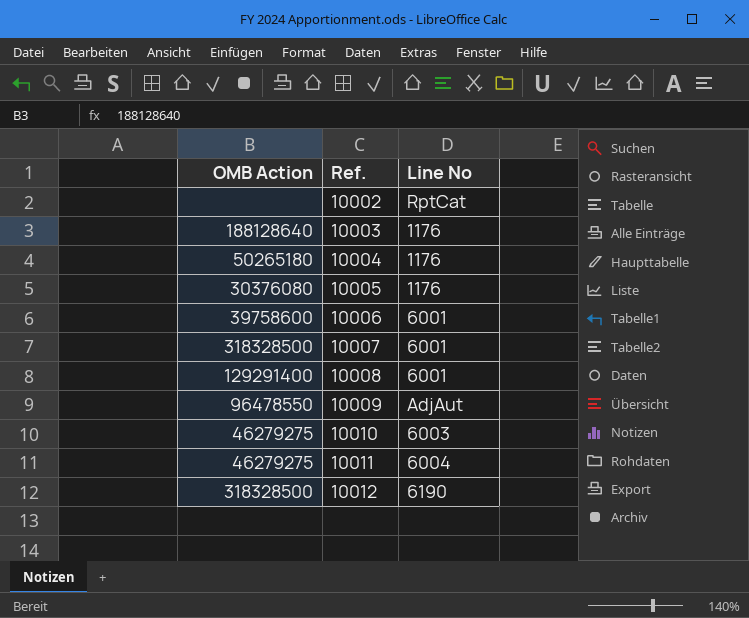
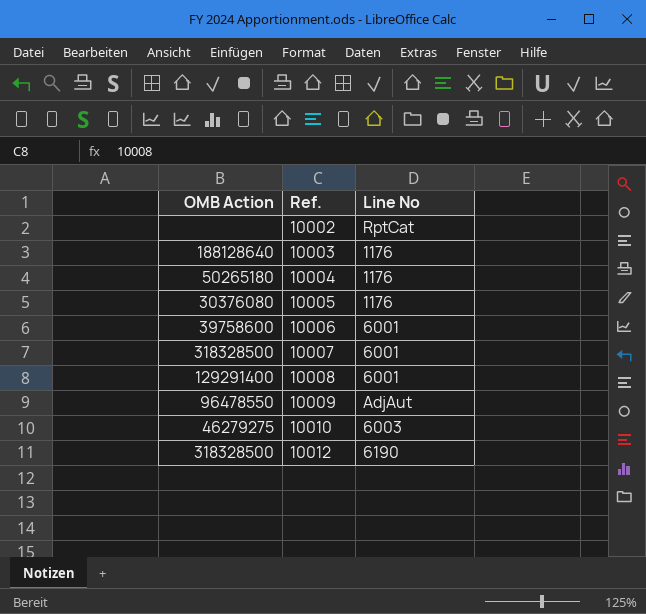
row 10011: 46279275 | 6004 -> none

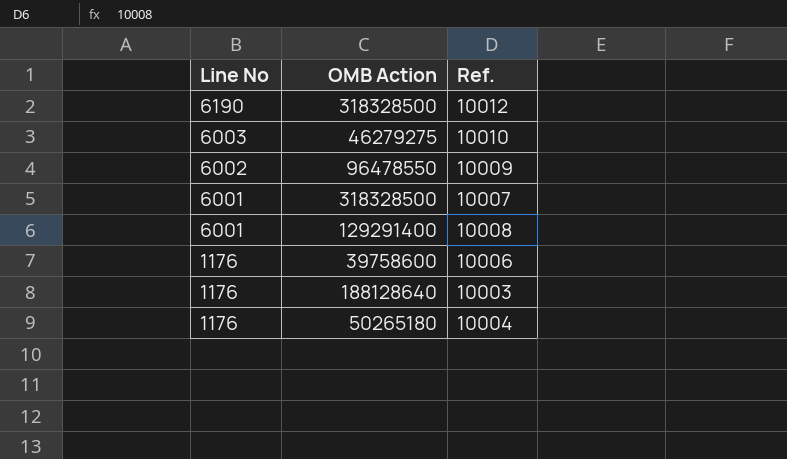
row order: Ref. ascending -> Line No descending
column Line No | position: 3 -> 1
row 10002: none | RptCat -> none
row 10005: 30376080 | 1176 -> none
10009 | Line No: AdjAut -> 6002
10006 | Line No: 6001 -> 1176

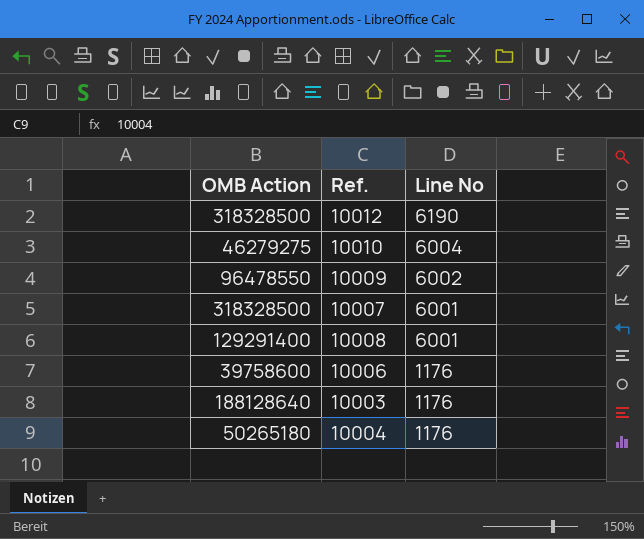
column Line No | position: 1 -> 3
10010 | Line No: 6003 -> 6004

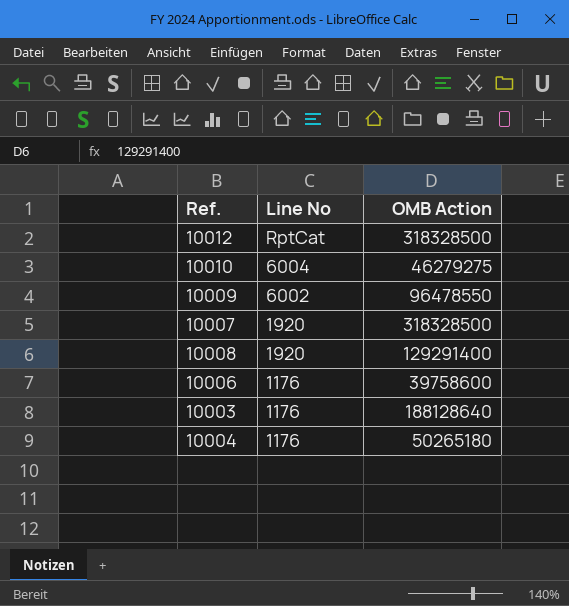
column OMB Action | position: 1 -> 3
10012 | Line No: 6190 -> RptCat
10007 | Line No: 6001 -> 1920
10008 | Line No: 6001 -> 1920

